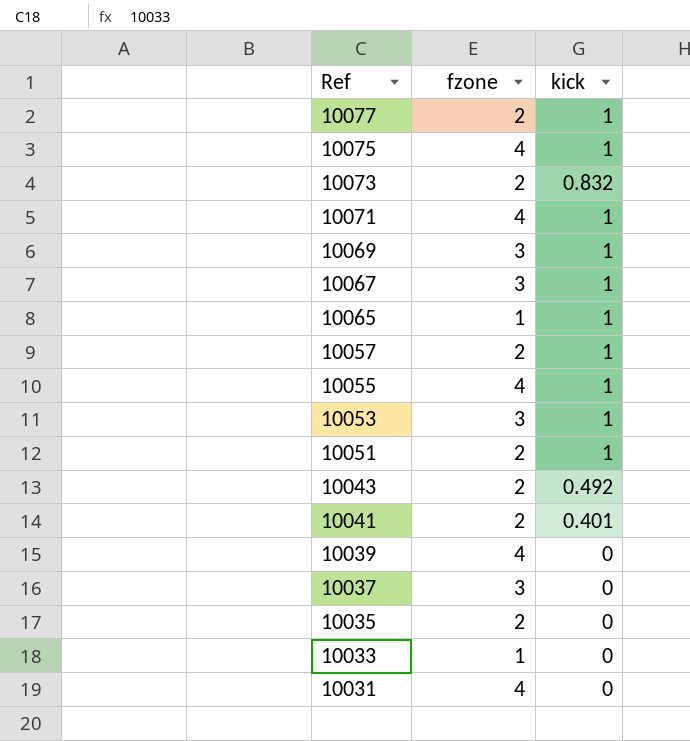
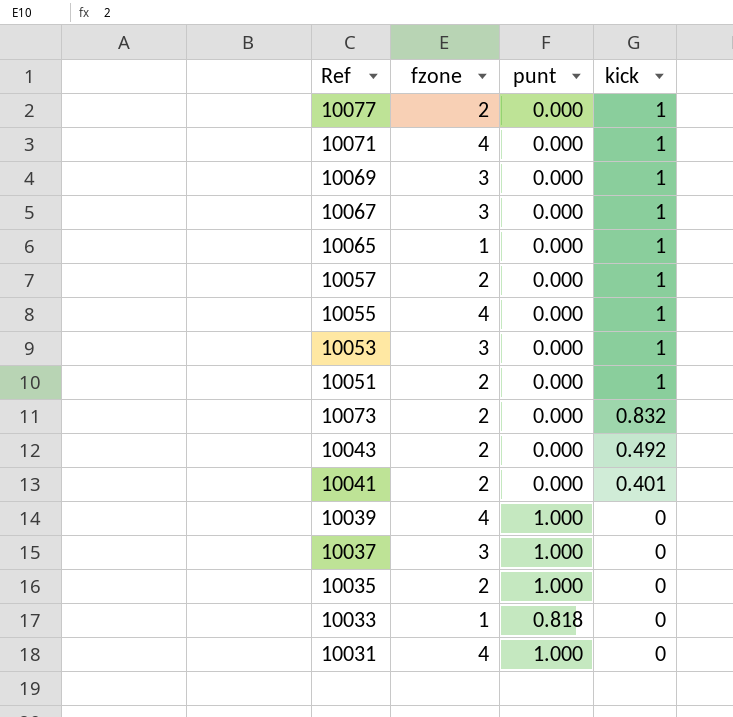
row order: Ref descending -> kick descending
column punt | position: none -> 3
row 10075: 4 | 1 -> none

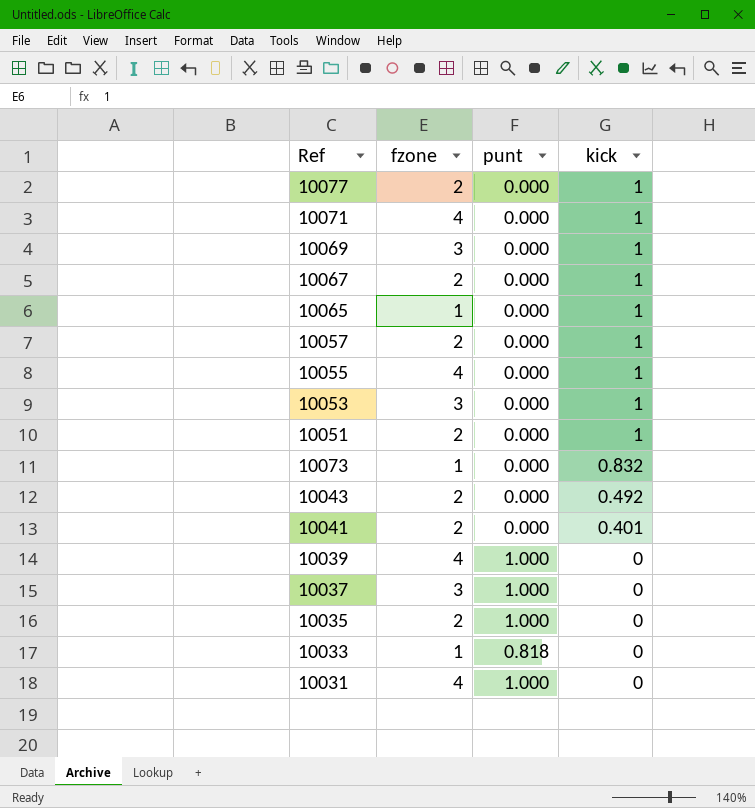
10067 | fzone: 3 -> 2
10073 | fzone: 2 -> 1

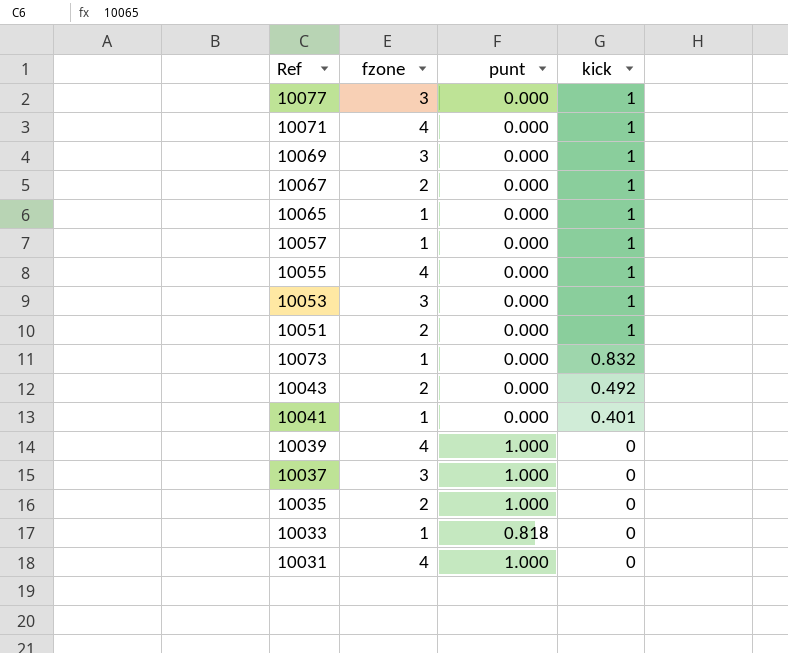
10077 | fzone: 2 -> 3
10057 | fzone: 2 -> 1
10041 | fzone: 2 -> 1

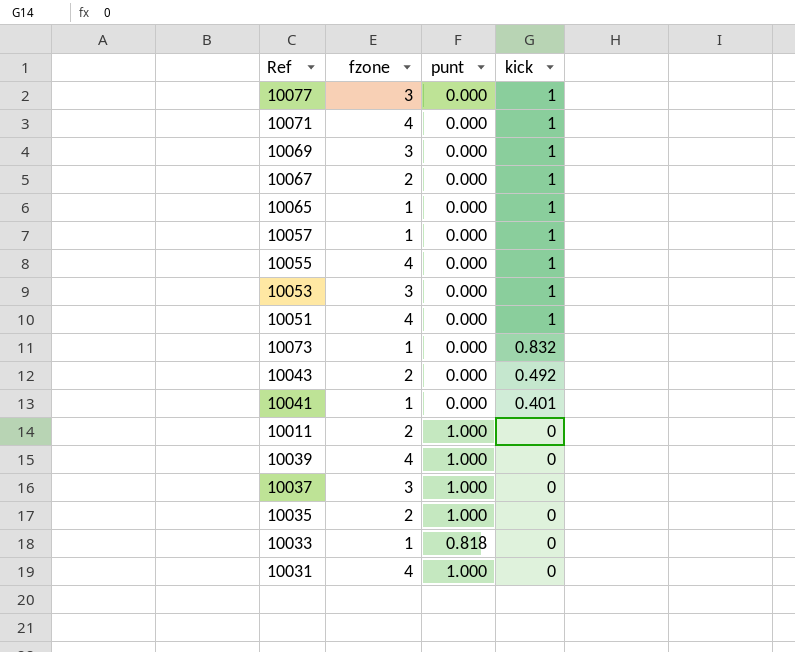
10051 | fzone: 2 -> 4
row 10011: none -> 2 | 1.000 | 0

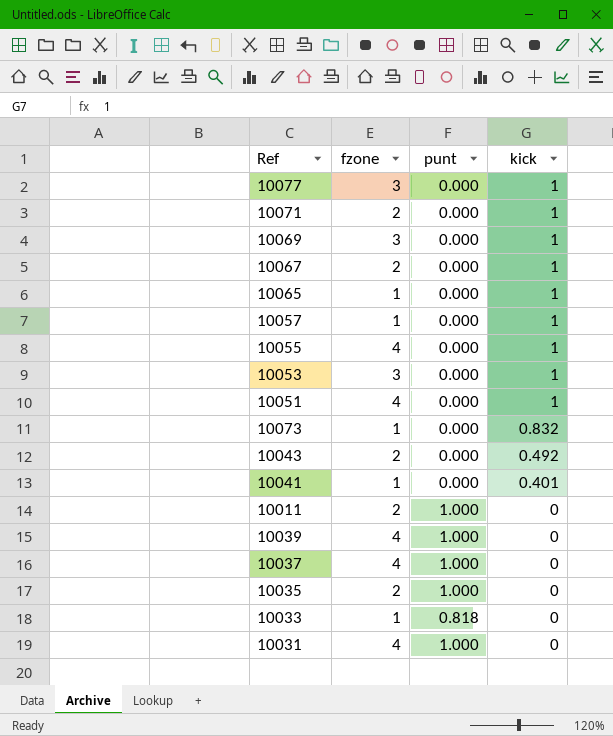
10071 | fzone: 4 -> 2
10037 | fzone: 3 -> 4

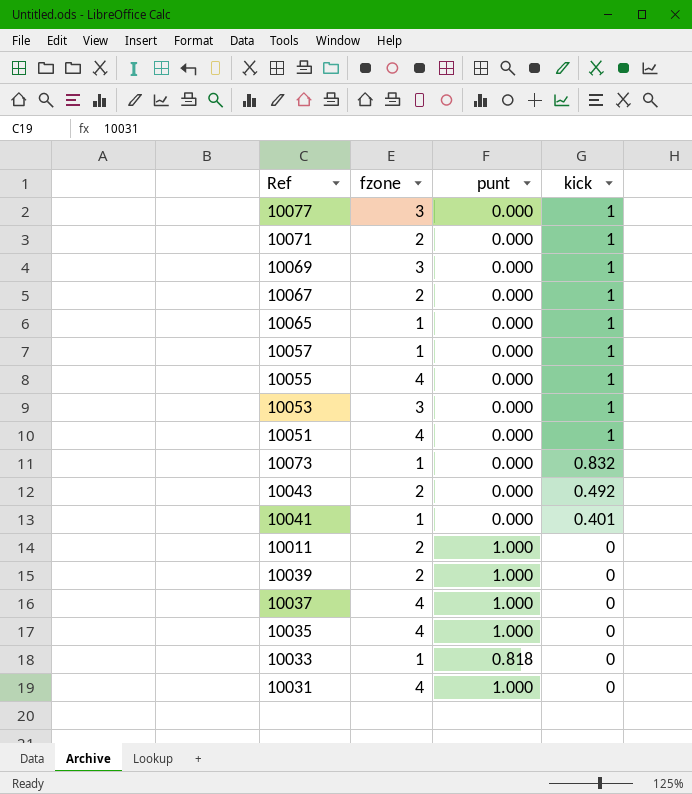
10039 | fzone: 4 -> 2
10035 | fzone: 2 -> 4

